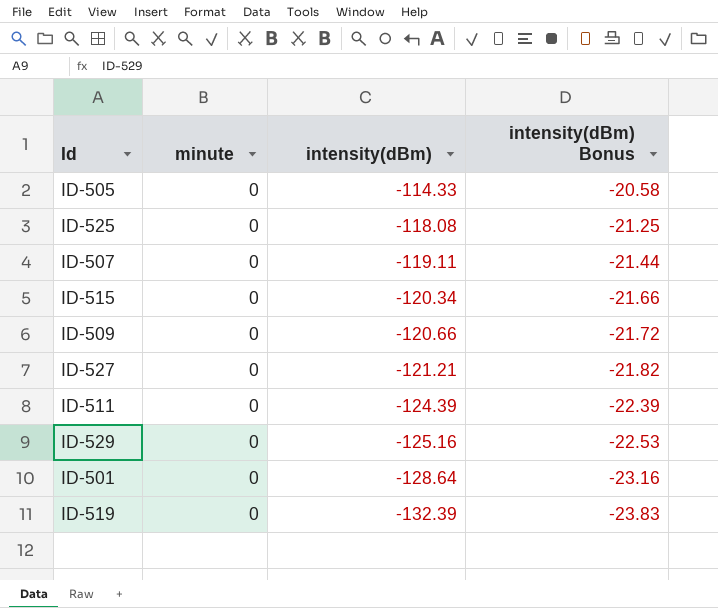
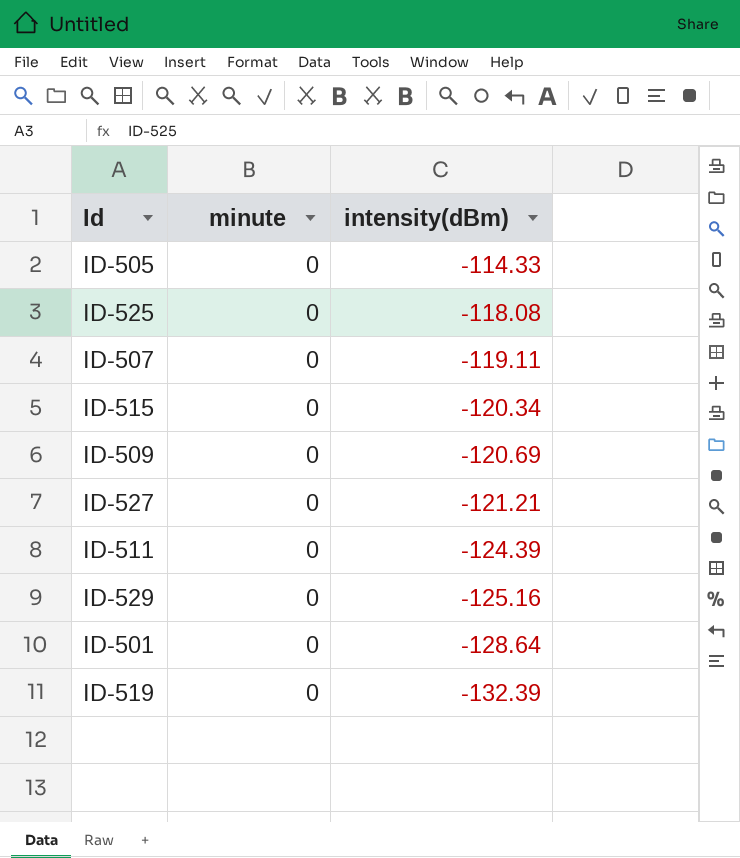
column intensity(dBm) Bonus | formula: [intensity(dBm)] * 0.18 -> none
ID-509 | intensity(dBm): -120.66 -> -120.69

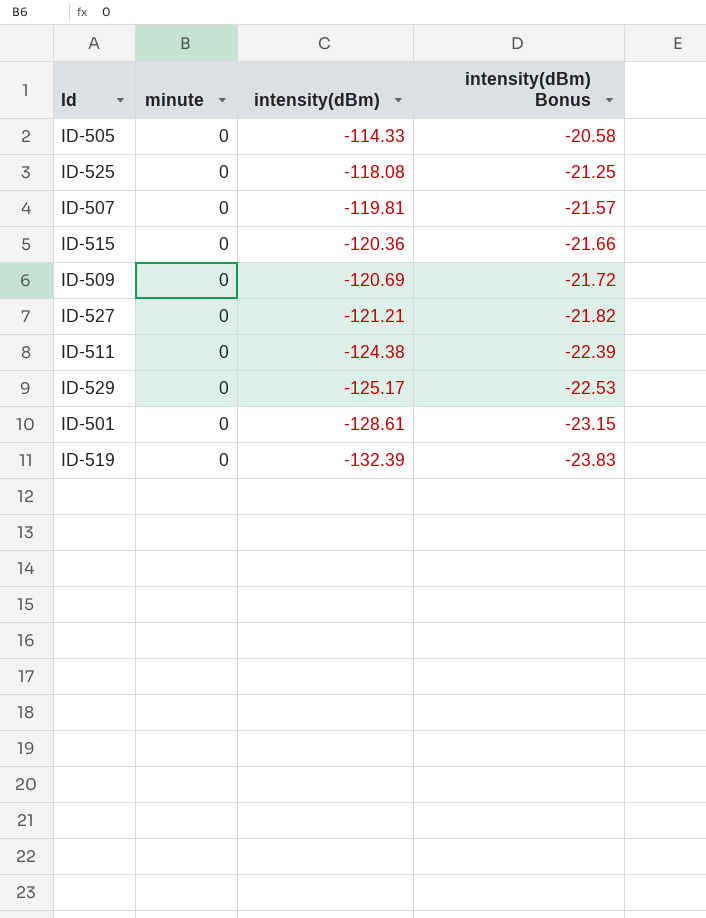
column intensity(dBm) Bonus | formula: none -> [intensity(dBm)] * 0.18
ID-507 | intensity(dBm): -119.11 -> -119.81
ID-515 | intensity(dBm): -120.34 -> -120.36
ID-511 | intensity(dBm): -124.39 -> -124.38
ID-529 | intensity(dBm): -125.16 -> -125.17
ID-501 | intensity(dBm): -128.64 -> -128.61

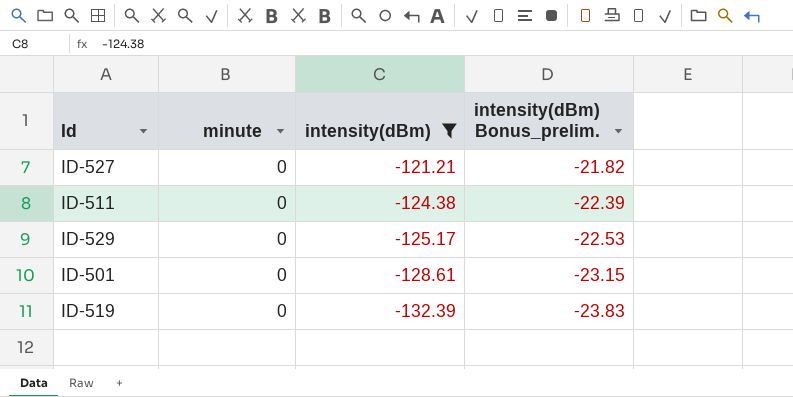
filter: none -> intensity(dBm) <= -121.21
column name: intensity(dBm) Bonus -> intensity(dBm) Bonus_prelim.

